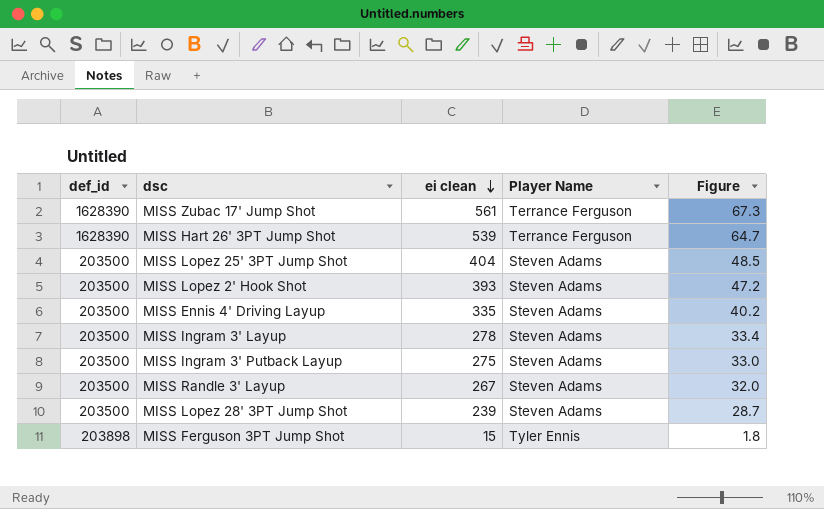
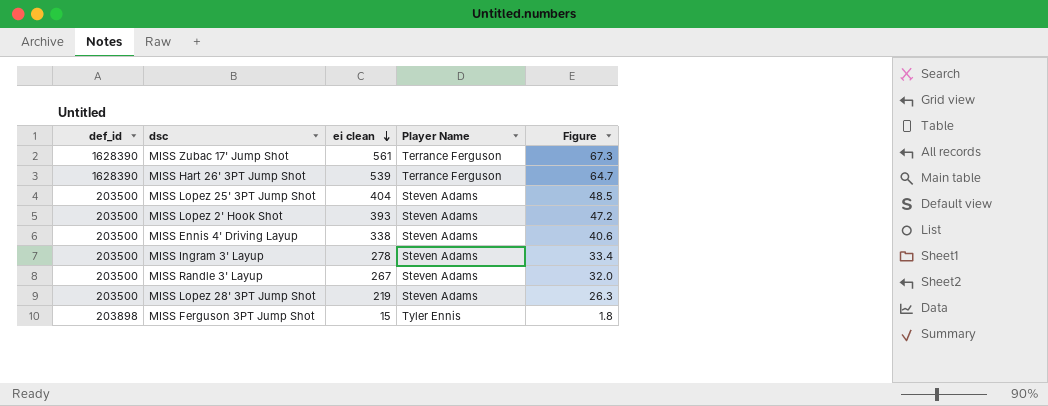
row MISS Ingram 3' Putback Layup: 203500 | 275 | Steven Adams | 33.0 -> none
MISS Ennis 4' Driving Layup | ei clean: 335 -> 338
MISS Ennis 4' Driving Layup | Figure: 40.2 -> 40.6
MISS Lopez 28' 3PT Jump Shot | ei clean: 239 -> 219
MISS Lopez 28' 3PT Jump Shot | Figure: 28.7 -> 26.3

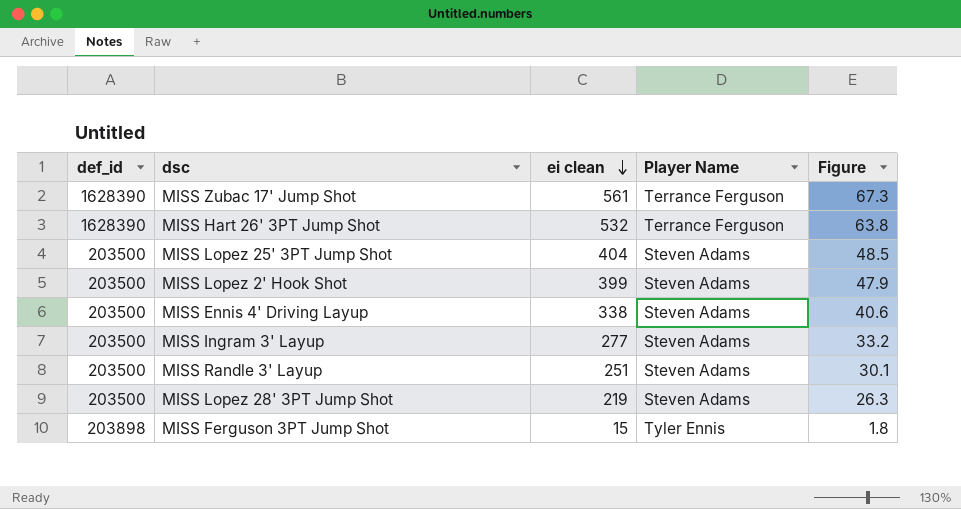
MISS Hart 26' 3PT Jump Shot | ei clean: 539 -> 532
MISS Hart 26' 3PT Jump Shot | Figure: 64.7 -> 63.8
MISS Lopez 2' Hook Shot | ei clean: 393 -> 399
MISS Lopez 2' Hook Shot | Figure: 47.2 -> 47.9
MISS Ingram 3' Layup | ei clean: 278 -> 277
MISS Ingram 3' Layup | Figure: 33.4 -> 33.2
MISS Randle 3' Layup | ei clean: 267 -> 251
MISS Randle 3' Layup | Figure: 32.0 -> 30.1

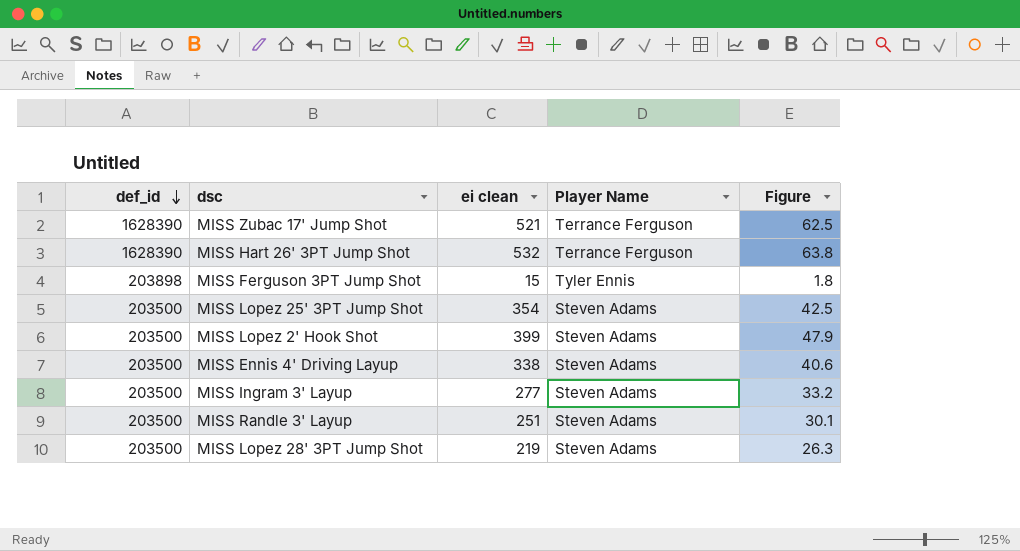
row order: ei clean descending -> def_id descending
MISS Zubac 17' Jump Shot | ei clean: 561 -> 521
MISS Zubac 17' Jump Shot | Figure: 67.3 -> 62.5
MISS Lopez 25' 3PT Jump Shot | ei clean: 404 -> 354
MISS Lopez 25' 3PT Jump Shot | Figure: 48.5 -> 42.5

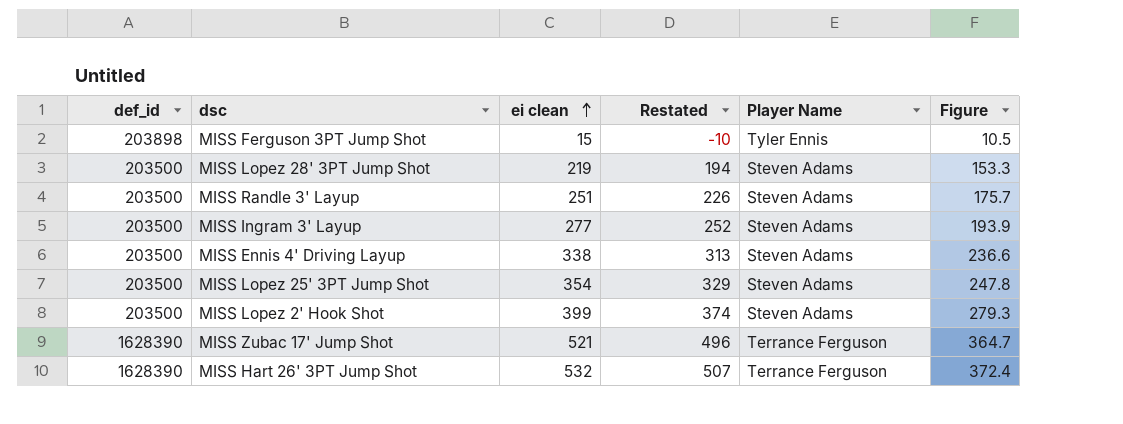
row order: def_id descending -> ei clean ascending
column Restated | formula: none -> [ei clean] - 25
column Figure | formula: [ei clean] * 0.12 -> [ei clean] * 0.7

